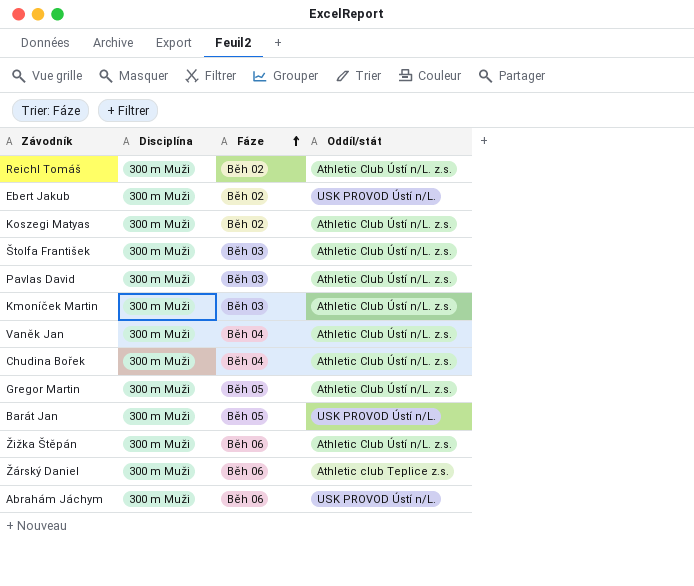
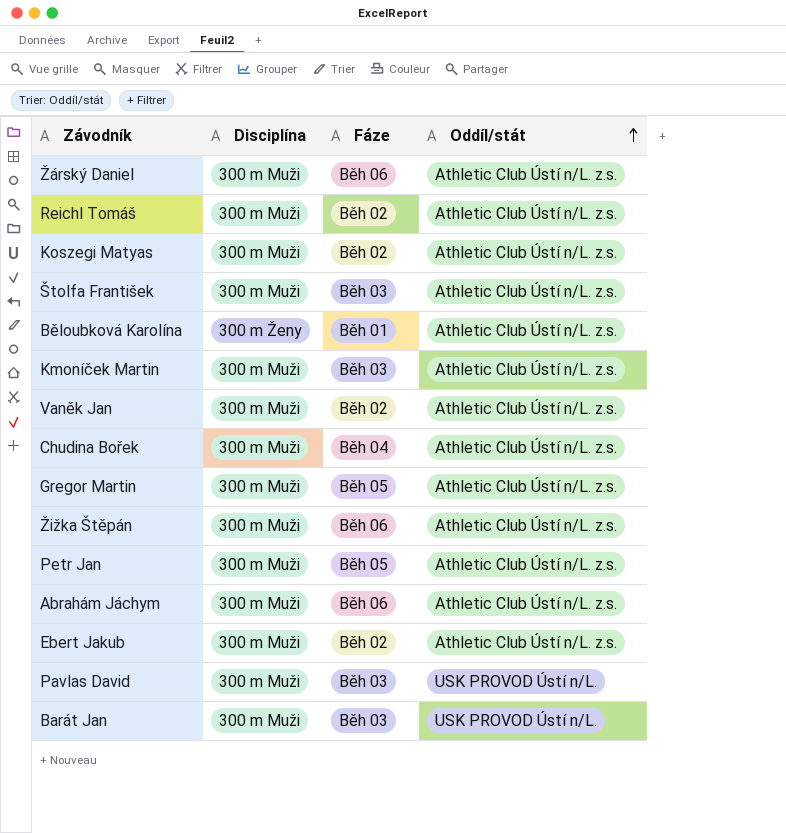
row order: Fáze ascending -> Oddíl/stát ascending
Žárský Daniel | Oddíl/stát: Athletic club Teplice z.s. -> Athletic Club Ústí n/L. z.s.
row Běloubková Karolína: none -> 300 m Ženy | Běh 01 | Athletic Club Ústí n/L. z.s.
Vaněk Jan | Fáze: Běh 04 -> Běh 02
row Petr Jan: none -> 300 m Muži | Běh 05 | Athletic Club Ústí n/L. z.s.
Abrahám Jáchym | Oddíl/stát: USK PROVOD Ústí n/L. -> Athletic Club Ústí n/L. z.s.
Ebert Jakub | Oddíl/stát: USK PROVOD Ústí n/L. -> Athletic Club Ústí n/L. z.s.
Pavlas David | Oddíl/stát: Athletic Club Ústí n/L. z.s. -> USK PROVOD Ústí n/L.
Barát Jan | Fáze: Běh 05 -> Běh 03

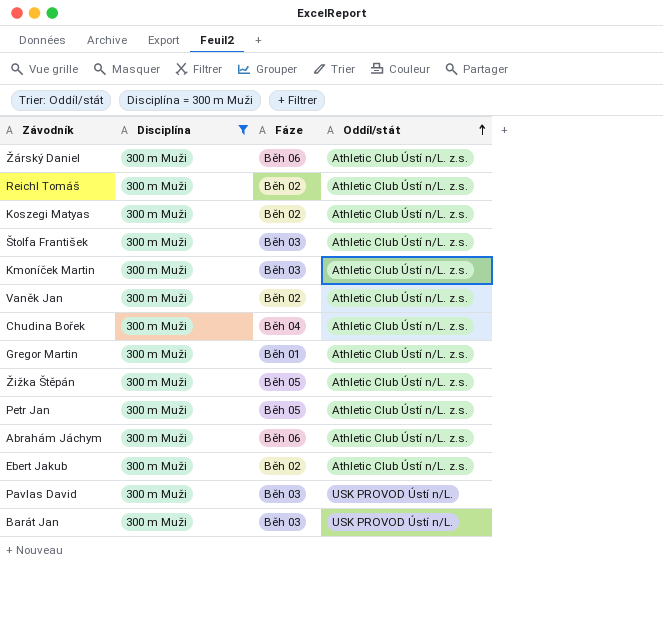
filter: none -> Disciplína = 300 m Muži
Gregor Martin | Fáze: Běh 05 -> Běh 01
Žižka Štěpán | Fáze: Běh 06 -> Běh 05

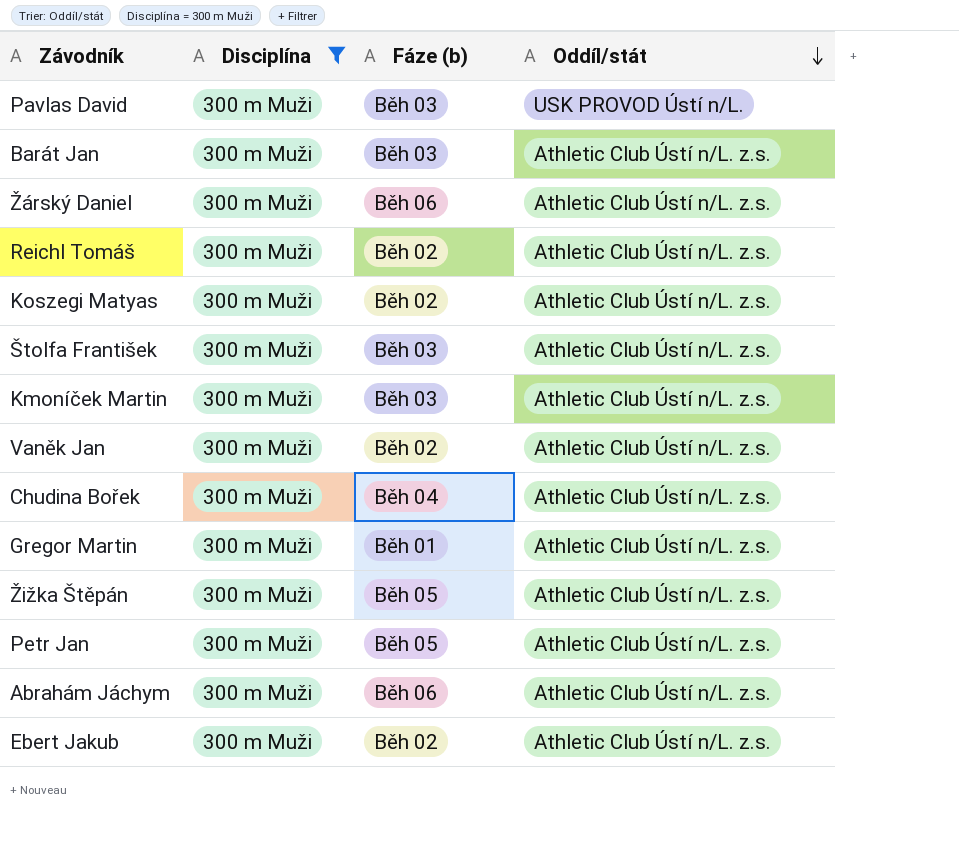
row order: Oddíl/stát ascending -> Oddíl/stát descending
column name: Fáze -> Fáze (b)
Barát Jan | Oddíl/stát: USK PROVOD Ústí n/L. -> Athletic Club Ústí n/L. z.s.

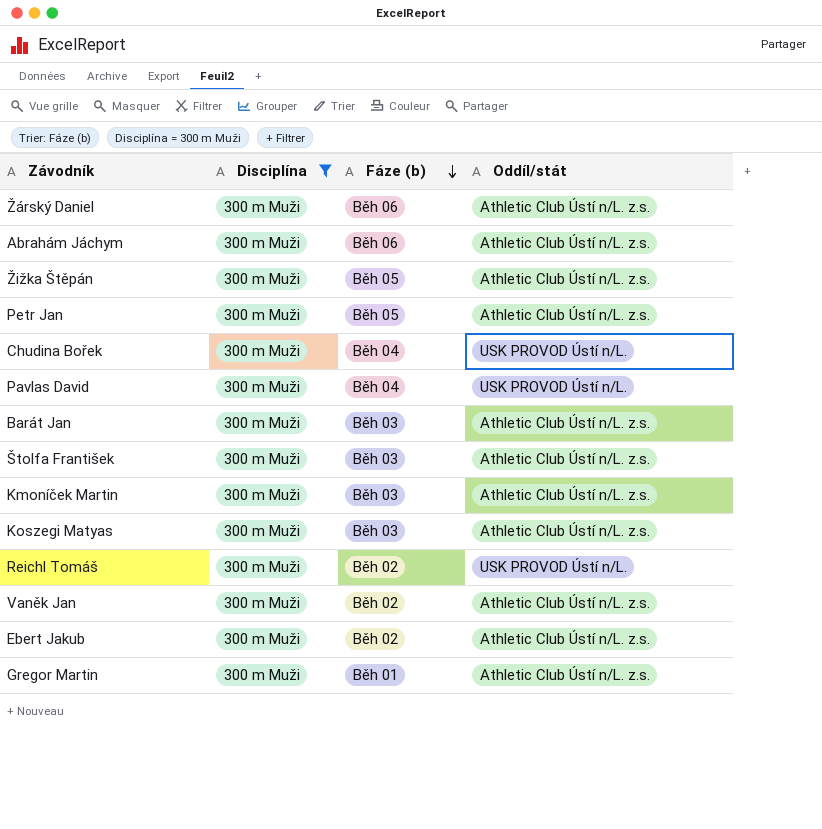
row order: Oddíl/stát descending -> Fáze (b) descending
Chudina Bořek | Oddíl/stát: Athletic Club Ústí n/L. z.s. -> USK PROVOD Ústí n/L.
Pavlas David | Fáze (b): Běh 03 -> Běh 04
Koszegi Matyas | Fáze (b): Běh 02 -> Běh 03
Reichl Tomáš | Oddíl/stát: Athletic Club Ústí n/L. z.s. -> USK PROVOD Ústí n/L.

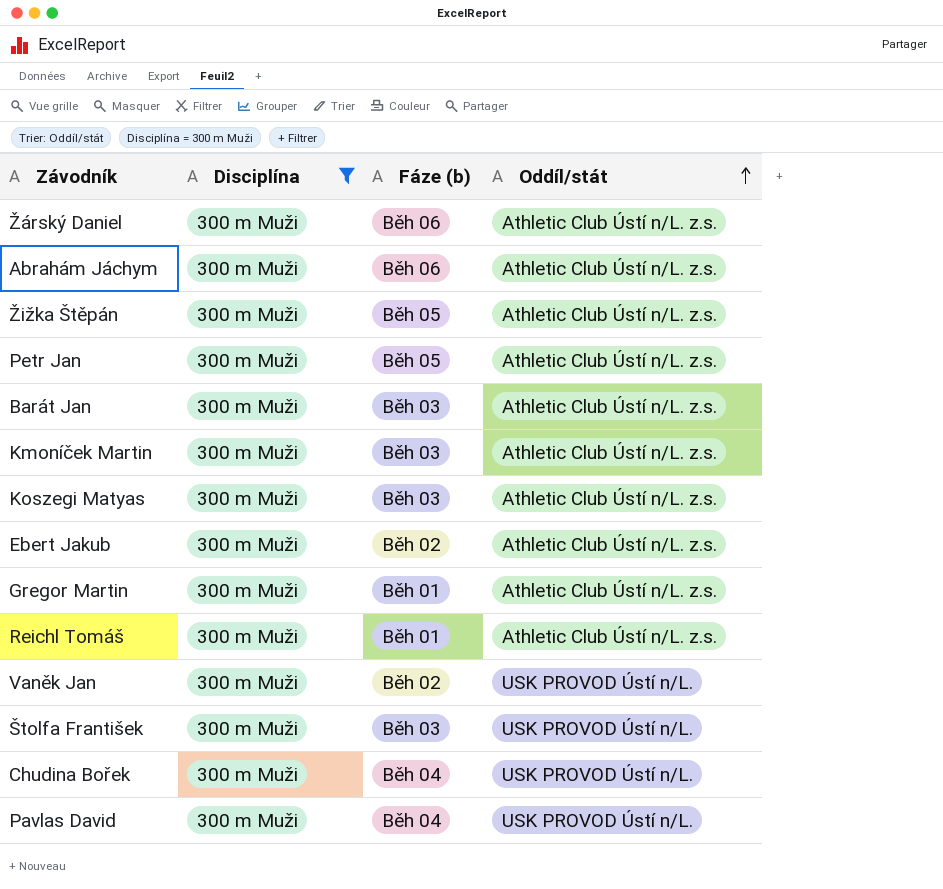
row order: Fáze (b) descending -> Oddíl/stát ascending
Reichl Tomáš | Fáze (b): Běh 02 -> Běh 01
Reichl Tomáš | Oddíl/stát: USK PROVOD Ústí n/L. -> Athletic Club Ústí n/L. z.s.
Vaněk Jan | Oddíl/stát: Athletic Club Ústí n/L. z.s. -> USK PROVOD Ústí n/L.
Štolfa František | Oddíl/stát: Athletic Club Ústí n/L. z.s. -> USK PROVOD Ústí n/L.

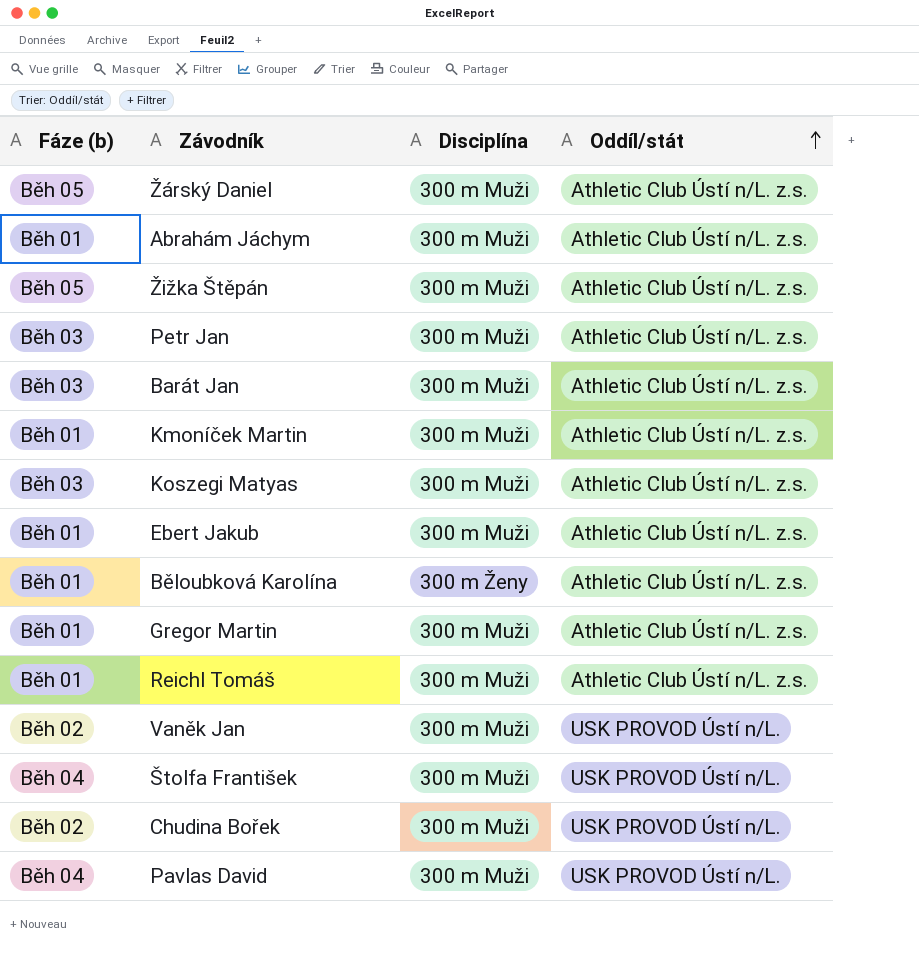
filter: Disciplína = 300 m Muži -> none
column Fáze (b) | position: 3 -> 1
Žárský Daniel | Fáze (b): Běh 06 -> Běh 05
Abrahám Jáchym | Fáze (b): Běh 06 -> Běh 01
Petr Jan | Fáze (b): Běh 05 -> Běh 03
Kmoníček Martin | Fáze (b): Běh 03 -> Běh 01
Ebert Jakub | Fáze (b): Běh 02 -> Běh 01
Štolfa František | Fáze (b): Běh 03 -> Běh 04
Chudina Bořek | Fáze (b): Běh 04 -> Běh 02

